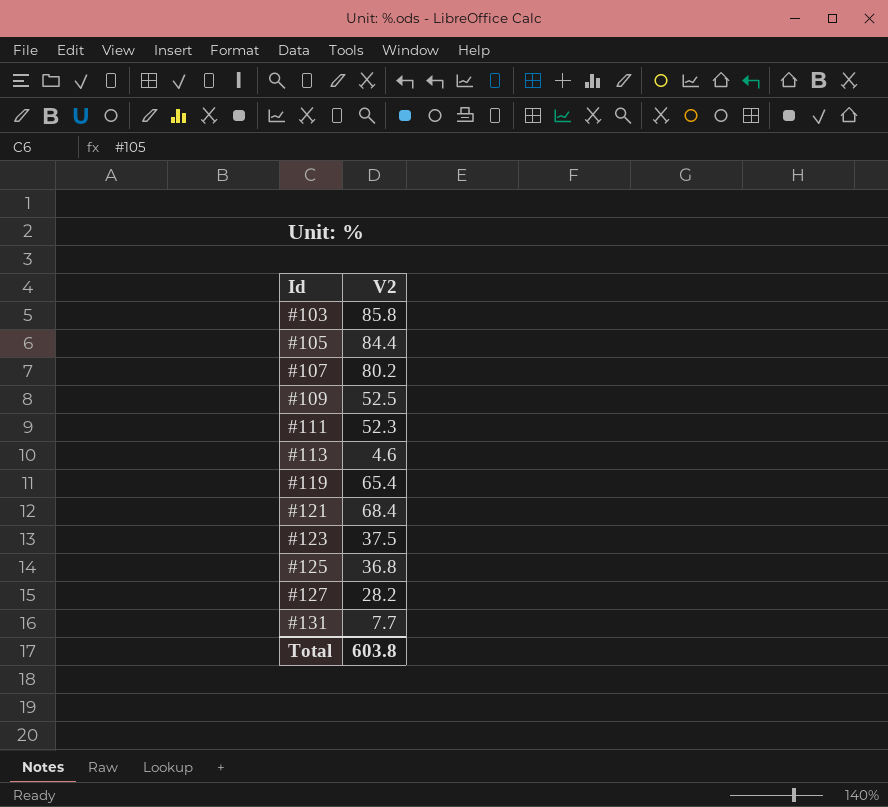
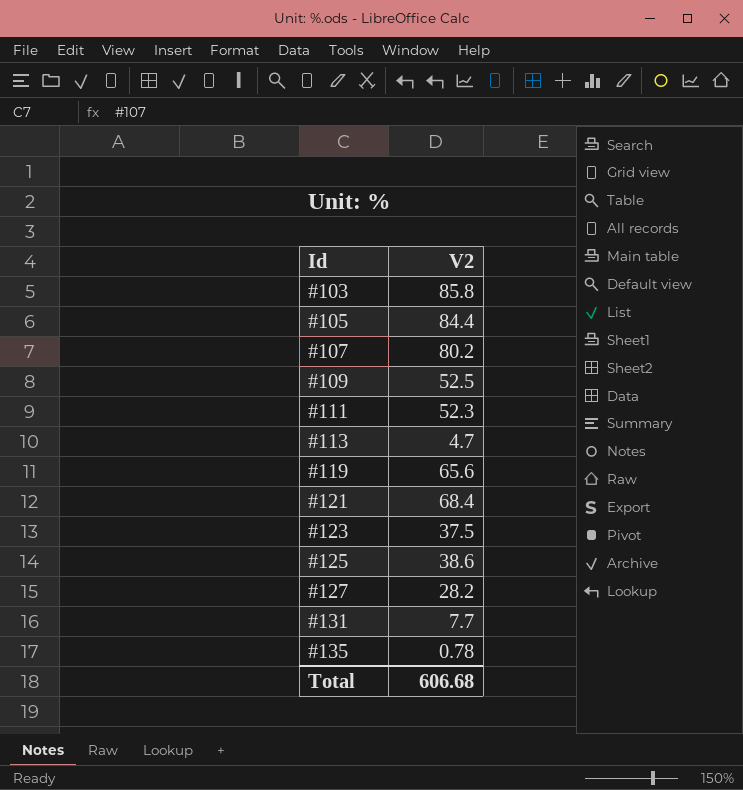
#113 | V2: 4.6 -> 4.7
#119 | V2: 65.4 -> 65.6
#125 | V2: 36.8 -> 38.6
row #135: none -> 0.78
Total | V2: 603.8 -> 606.68

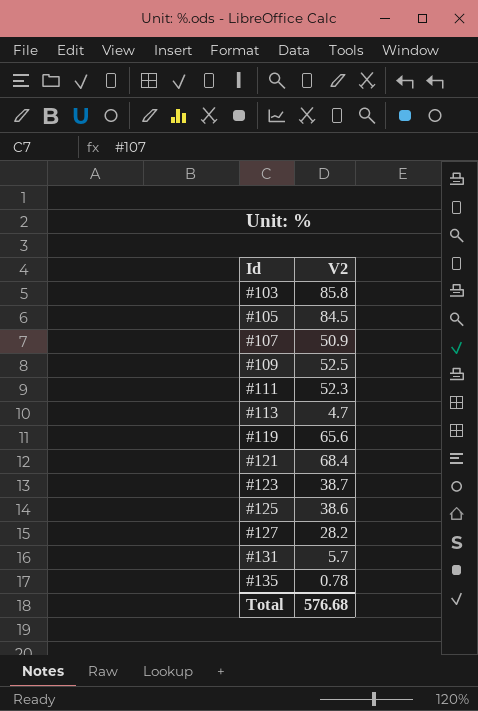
#105 | V2: 84.4 -> 84.5
#107 | V2: 80.2 -> 50.9
#123 | V2: 37.5 -> 38.7
#131 | V2: 7.7 -> 5.7
Total | V2: 606.68 -> 576.68

